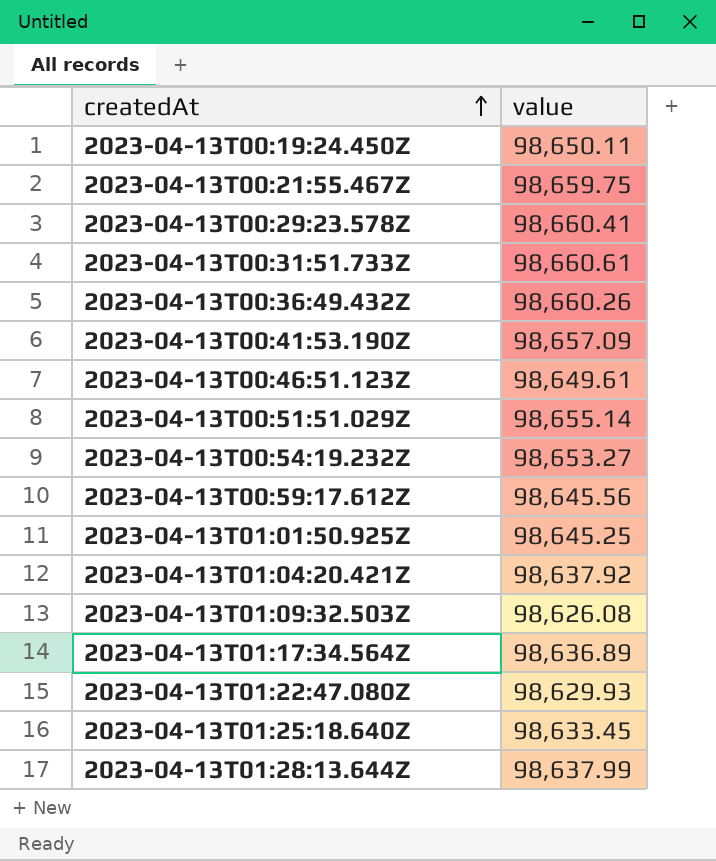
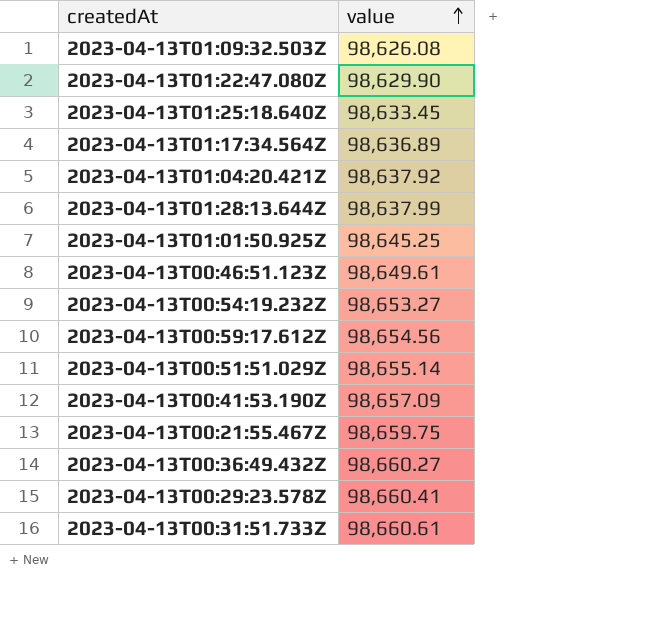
row order: createdAt ascending -> value ascending
row 2023-04-13T00:19:24.450Z: 98,650.11 -> none
2023-04-13T01:22:47.080Z | value: 98,629.93 -> 98,629.90
2023-04-13T00:59:17.612Z | value: 98,645.56 -> 98,654.56
2023-04-13T00:36:49.432Z | value: 98,660.26 -> 98,660.27

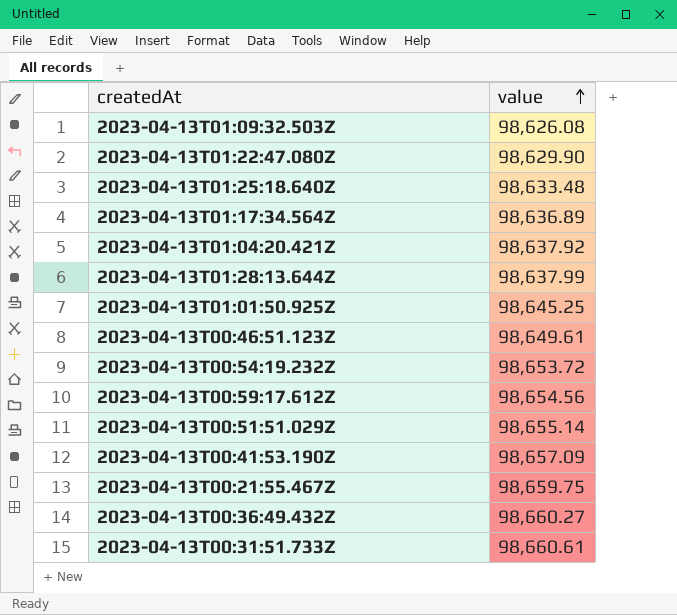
row 2023-04-13T00:29:23.578Z: 98,660.41 -> none
2023-04-13T01:25:18.640Z | value: 98,633.45 -> 98,633.48
2023-04-13T00:54:19.232Z | value: 98,653.27 -> 98,653.72

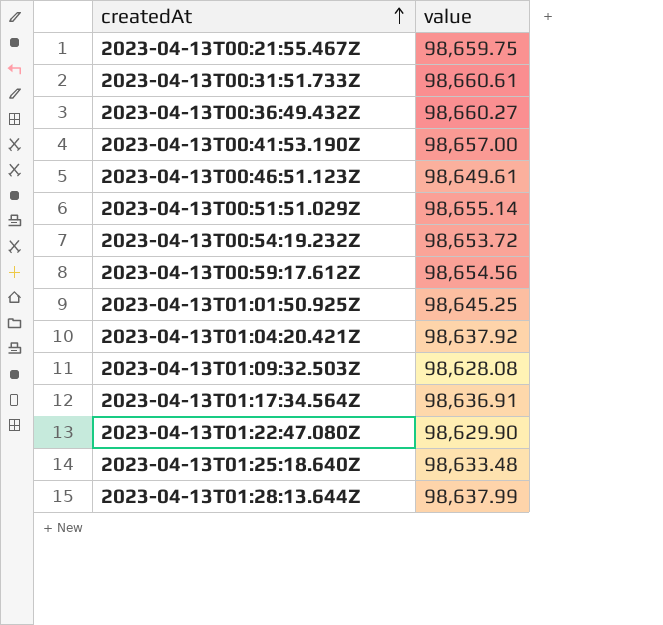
row order: value ascending -> createdAt ascending
2023-04-13T00:41:53.190Z | value: 98,657.09 -> 98,657.00
2023-04-13T01:09:32.503Z | value: 98,626.08 -> 98,628.08
2023-04-13T01:17:34.564Z | value: 98,636.89 -> 98,636.91

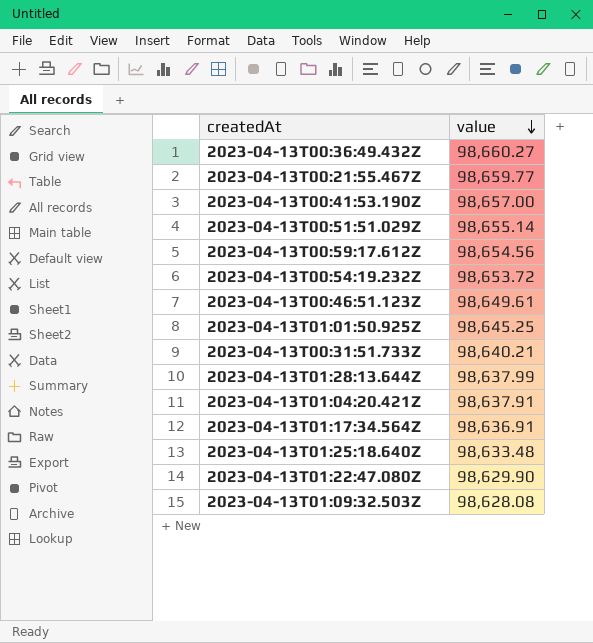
row order: createdAt ascending -> value descending
2023-04-13T00:21:55.467Z | value: 98,659.75 -> 98,659.77
2023-04-13T00:31:51.733Z | value: 98,660.61 -> 98,640.21
2023-04-13T01:04:20.421Z | value: 98,637.92 -> 98,637.91

